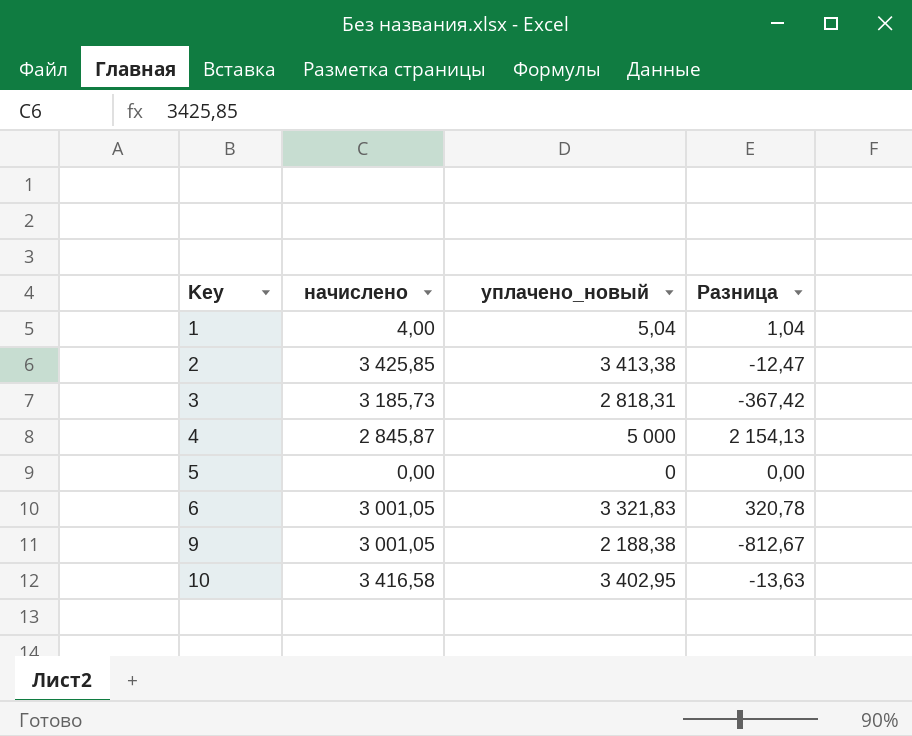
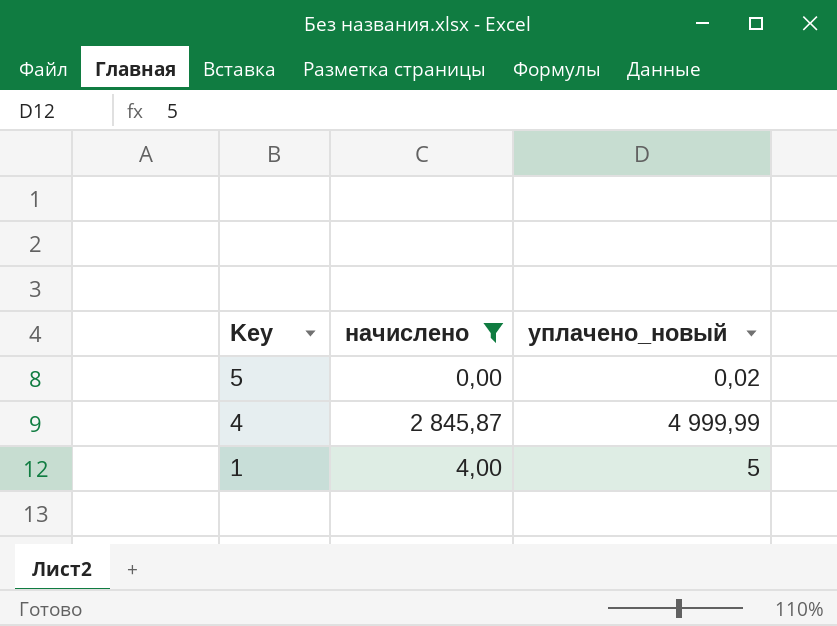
filter: none -> начислено <= 2 845,87
row order: Key ascending -> Key descending
column Разница | formula: [уплачено_новый] - [начислено] -> none
5 | уплачено_новый: 0 -> 0,02
4 | уплачено_новый: 5 000 -> 4 999,99
1 | уплачено_новый: 5,04 -> 5

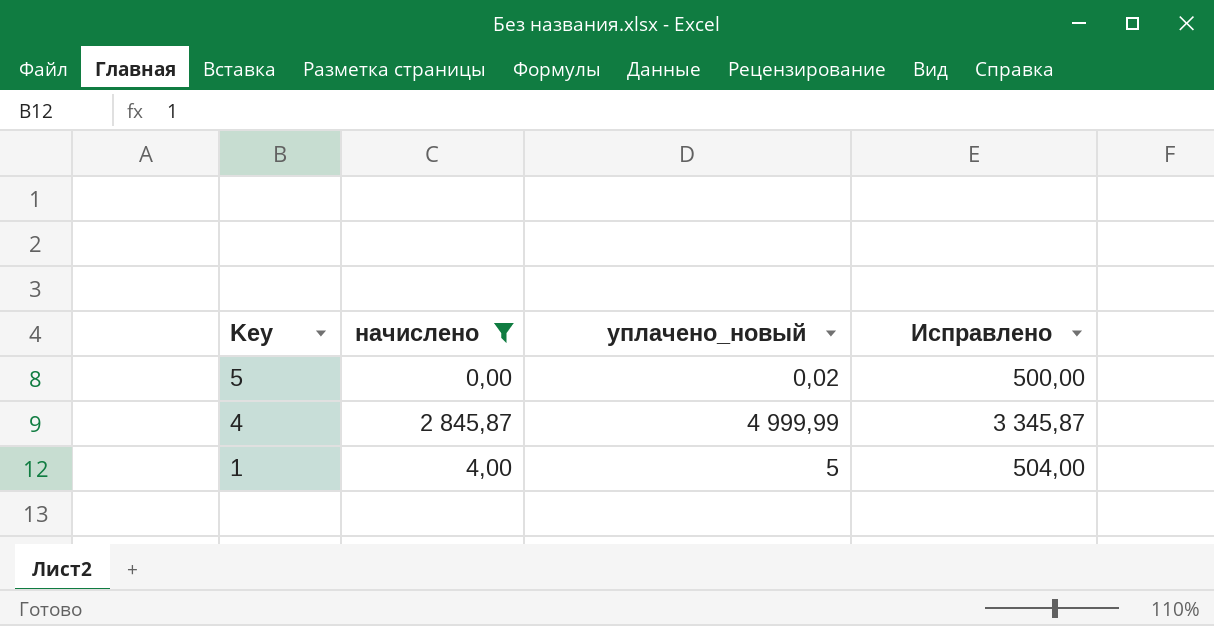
column Исправлено | formula: none -> [начислено] + 500

